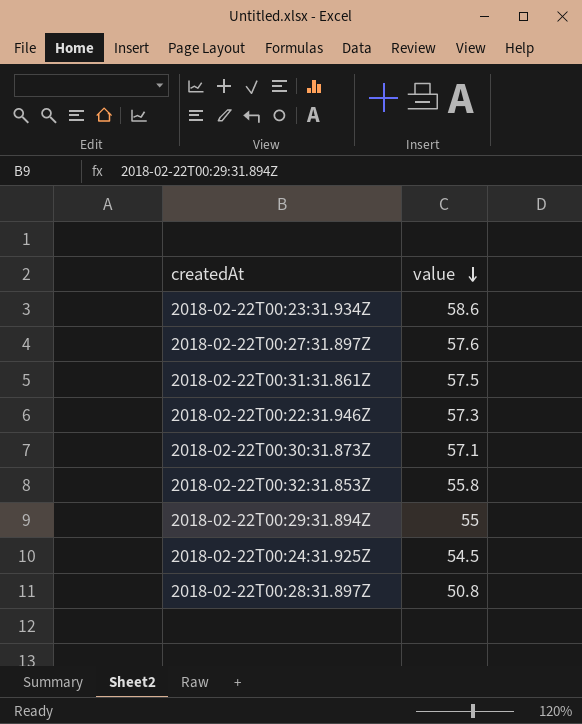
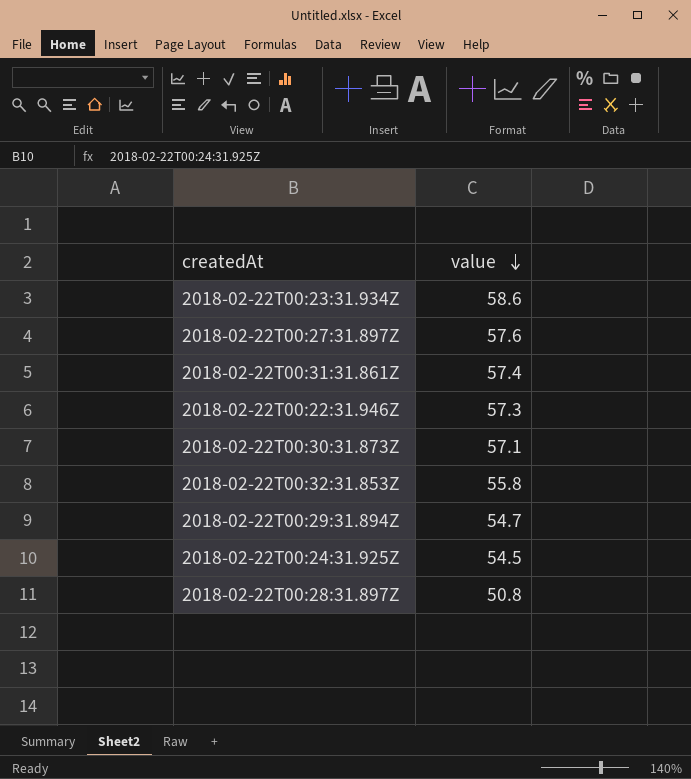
2018-02-22T00:31:31.861Z | value: 57.5 -> 57.4
2018-02-22T00:29:31.894Z | value: 55 -> 54.7

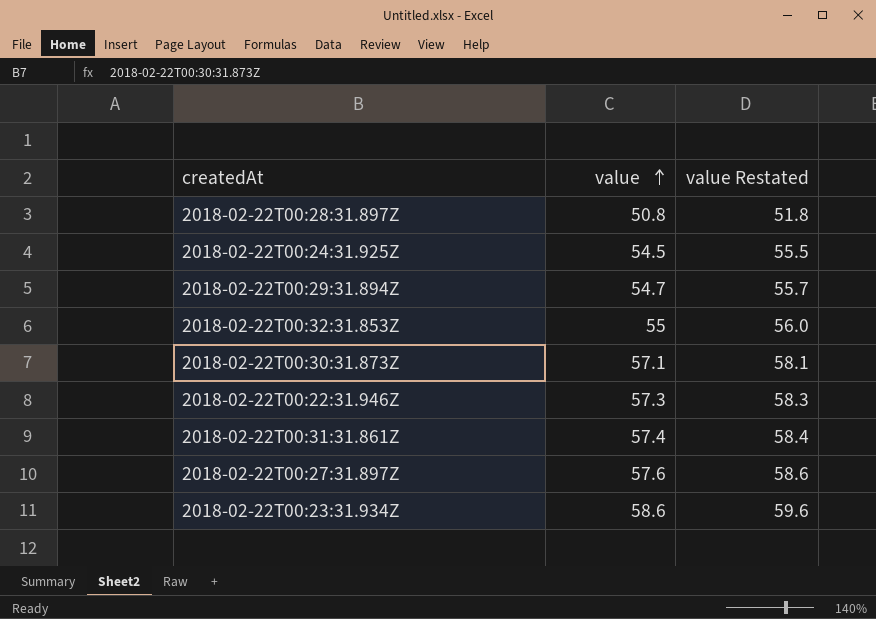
row order: value descending -> value ascending
column value Restated | formula: none -> [value] + 1
2018-02-22T00:32:31.853Z | value: 55.8 -> 55

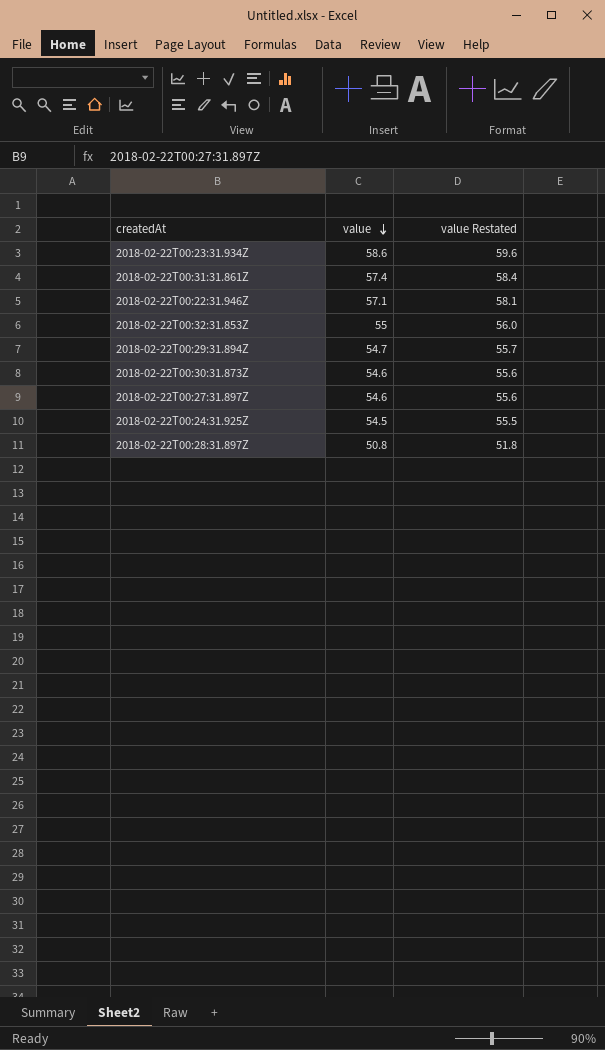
row order: value ascending -> value descending
2018-02-22T00:22:31.946Z | value: 57.3 -> 57.1
2018-02-22T00:22:31.946Z | value Restated: 58.3 -> 58.1
2018-02-22T00:30:31.873Z | value: 57.1 -> 54.6
2018-02-22T00:30:31.873Z | value Restated: 58.1 -> 55.6
2018-02-22T00:27:31.897Z | value: 57.6 -> 54.6
2018-02-22T00:27:31.897Z | value Restated: 58.6 -> 55.6

